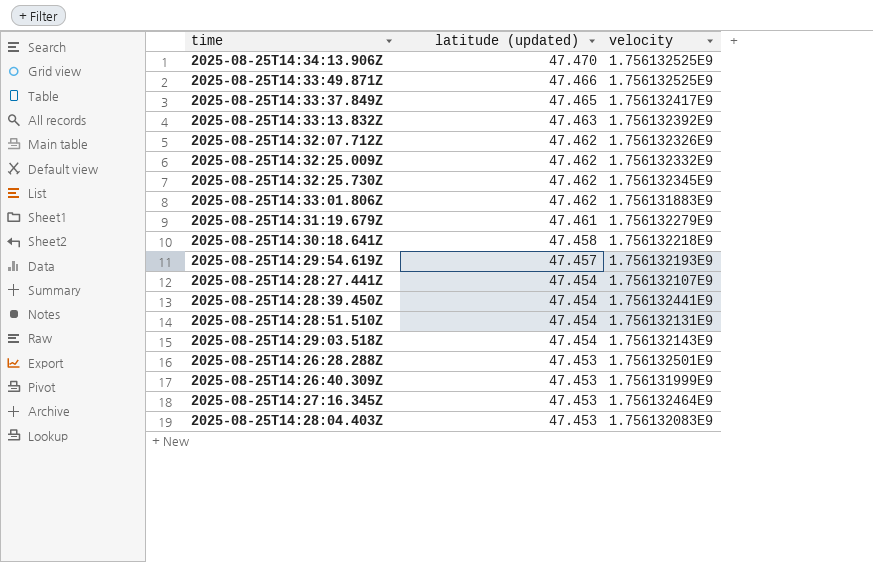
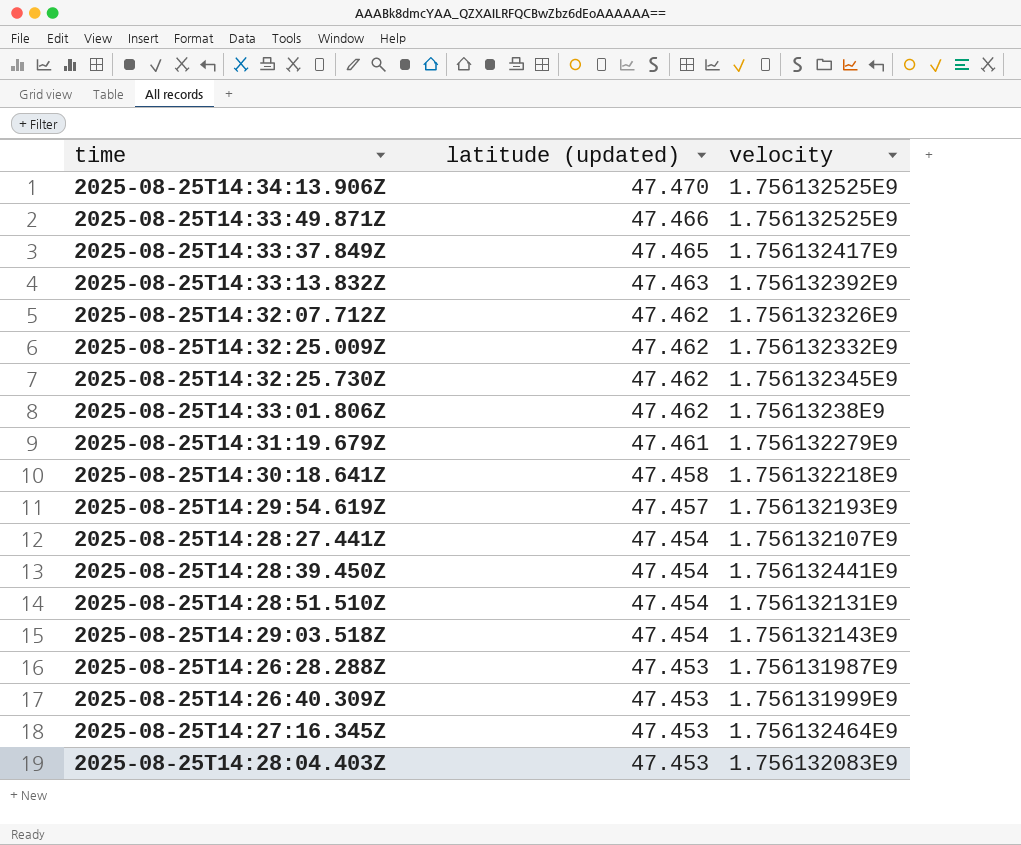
2025-08-25T14:33:01.806Z | velocity: 1.756131883E9 -> 1.75613238E9
2025-08-25T14:26:28.288Z | velocity: 1.756132501E9 -> 1.756131987E9

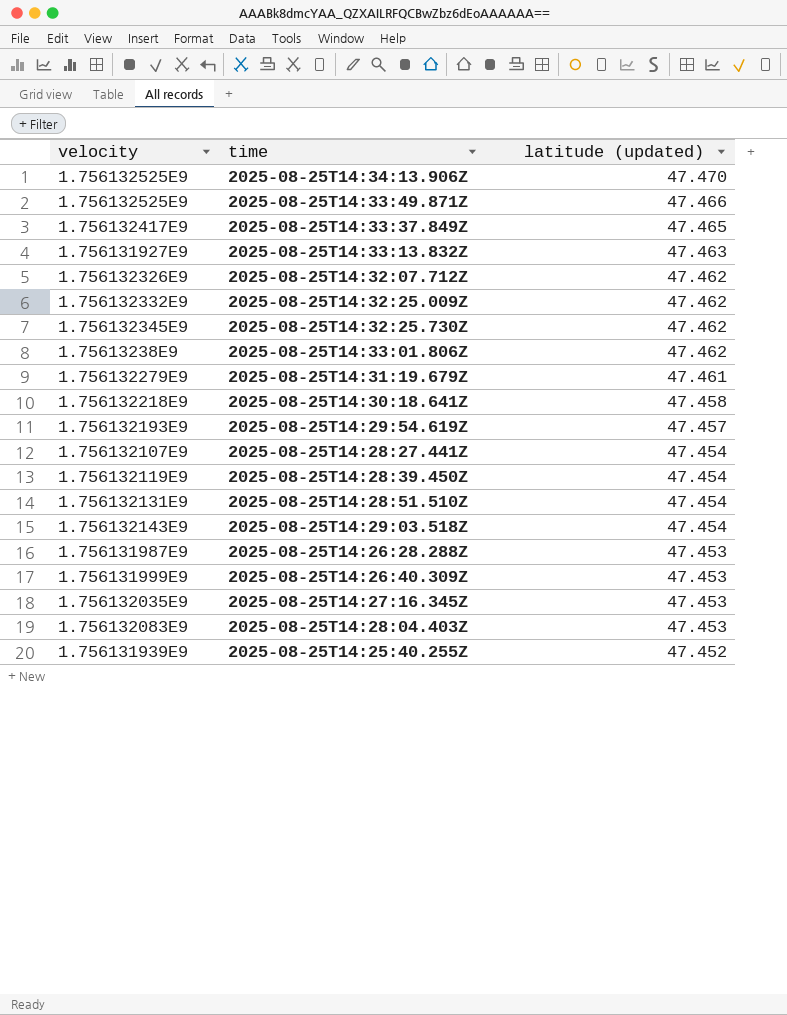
column velocity | position: 3 -> 1
2025-08-25T14:33:13.832Z | velocity: 1.756132392E9 -> 1.756131927E9
2025-08-25T14:28:39.450Z | velocity: 1.756132441E9 -> 1.756132119E9
2025-08-25T14:27:16.345Z | velocity: 1.756132464E9 -> 1.756132035E9
row 2025-08-25T14:25:40.255Z: none -> 1.756131939E9 | 47.452

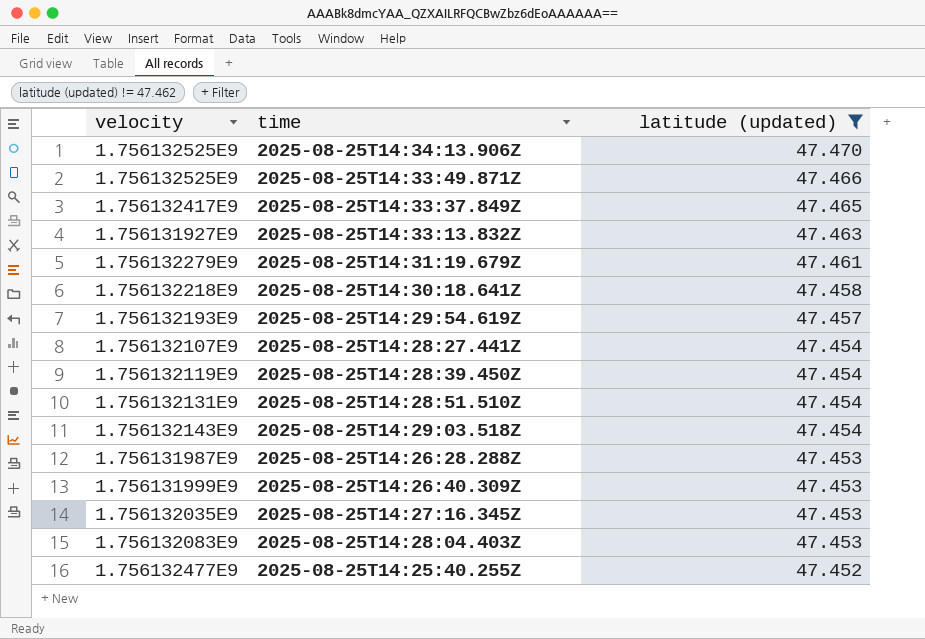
filter: none -> latitude (updated) != 47.462
2025-08-25T14:25:40.255Z | velocity: 1.756131939E9 -> 1.756132477E9

